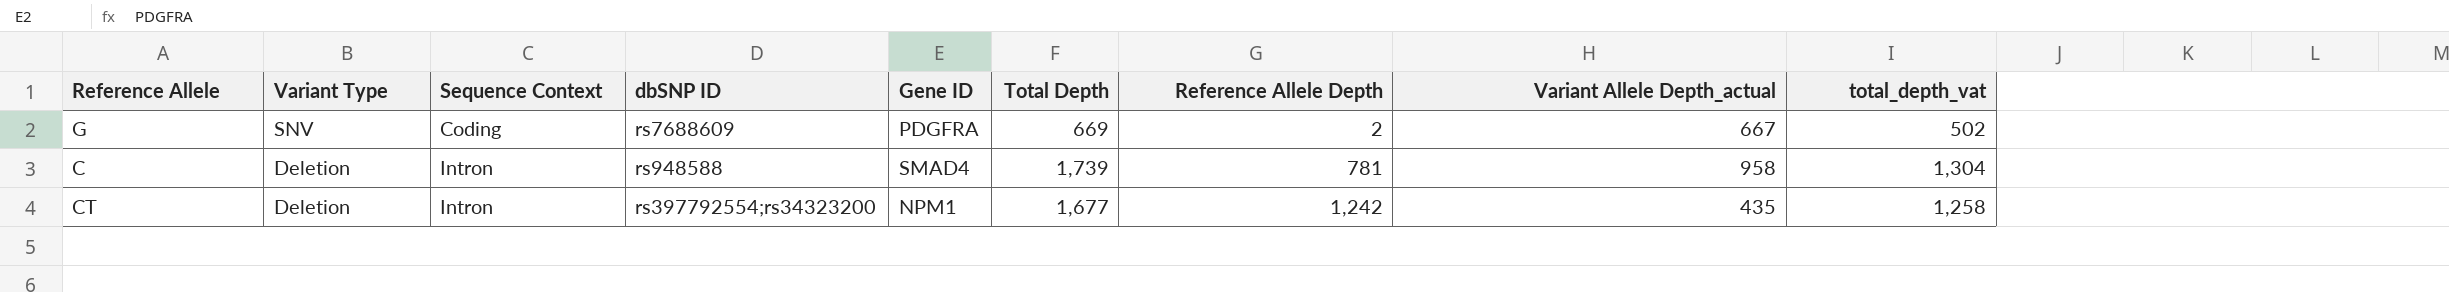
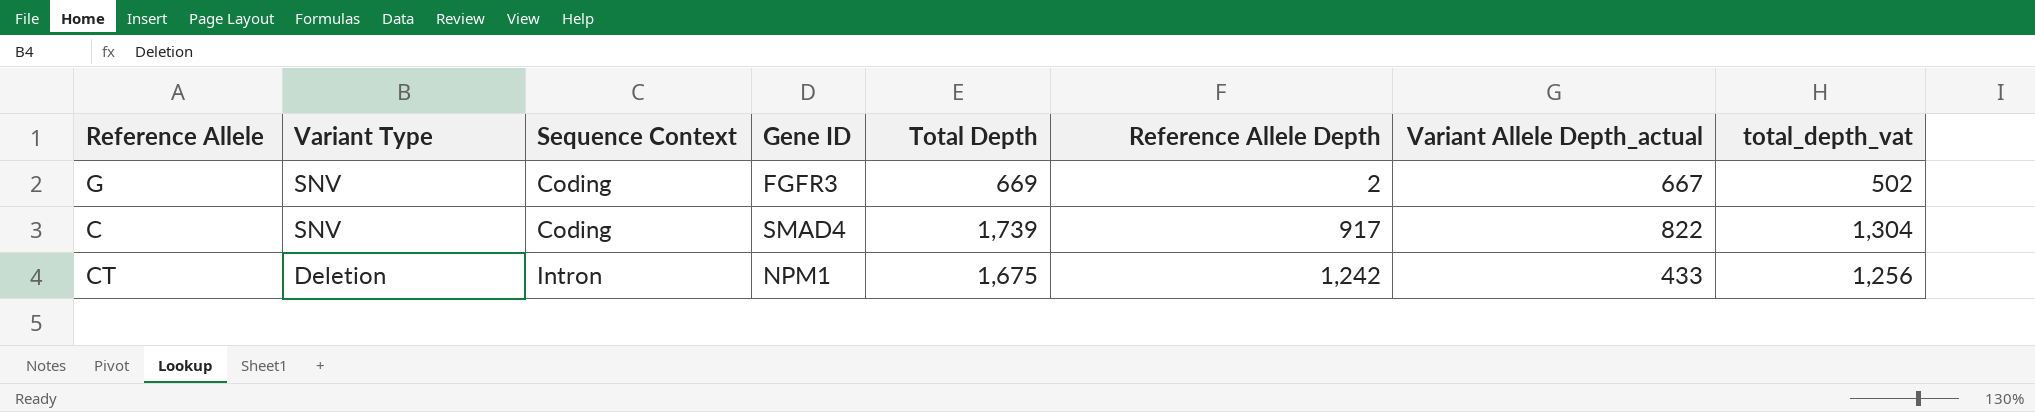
column dbSNP ID | position: 4 -> none
G | Gene ID: PDGFRA -> FGFR3
C | Variant Type: Deletion -> SNV
C | Sequence Context: Intron -> Coding
C | Reference Allele Depth: 781 -> 917
C | Variant Allele Depth_actual: 958 -> 822
CT | Total Depth: 1,677 -> 1,675
CT | Variant Allele Depth_actual: 435 -> 433
CT | total_depth_vat: 1,258 -> 1,256

